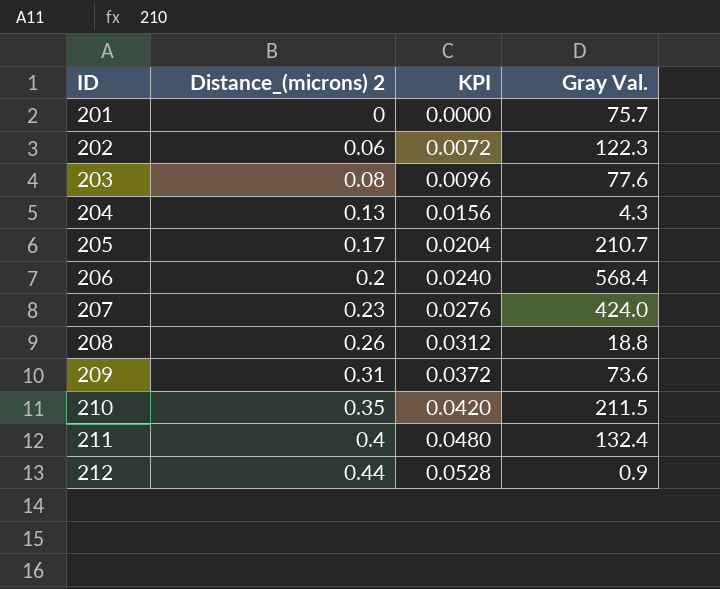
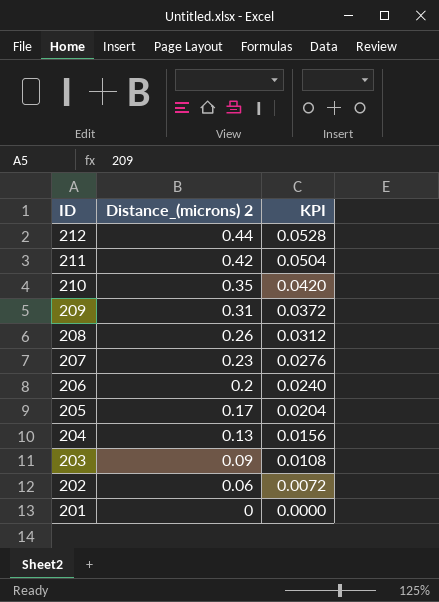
row order: ID ascending -> ID descending
column Gray Val. | position: 4 -> none
211 | Distance_(microns) 2: 0.4 -> 0.42
211 | KPI: 0.0480 -> 0.0504
203 | Distance_(microns) 2: 0.08 -> 0.09
203 | KPI: 0.0096 -> 0.0108

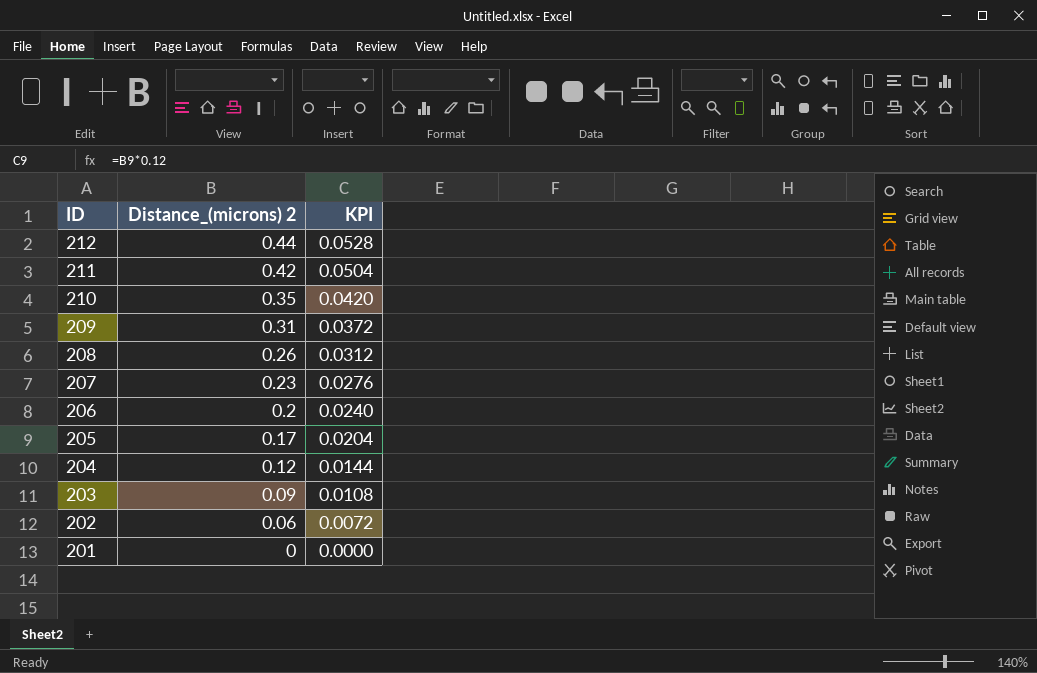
204 | Distance_(microns) 2: 0.13 -> 0.12
204 | KPI: 0.0156 -> 0.0144

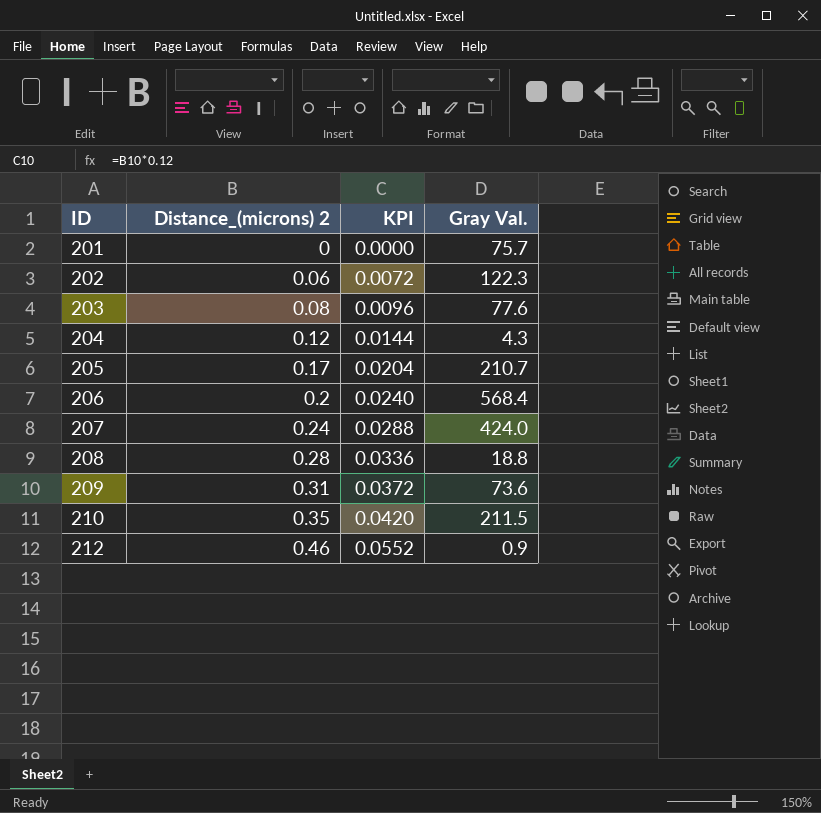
row order: ID descending -> ID ascending
column Gray Val. | position: none -> 4
row 211: 0.42 | 0.0504 -> none
203 | Distance_(microns) 2: 0.09 -> 0.08
203 | KPI: 0.0108 -> 0.0096
207 | Distance_(microns) 2: 0.23 -> 0.24
207 | KPI: 0.0276 -> 0.0288
208 | Distance_(microns) 2: 0.26 -> 0.28
208 | KPI: 0.0312 -> 0.0336
212 | Distance_(microns) 2: 0.44 -> 0.46
212 | KPI: 0.0528 -> 0.0552

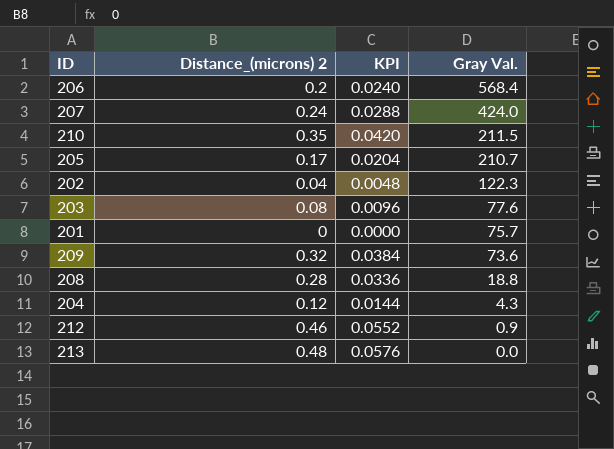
row order: ID ascending -> Gray Val. descending
202 | Distance_(microns) 2: 0.06 -> 0.04
202 | KPI: 0.0072 -> 0.0048
209 | Distance_(microns) 2: 0.31 -> 0.32
209 | KPI: 0.0372 -> 0.0384
row 213: none -> 0.48 | 0.0576 | 0.0

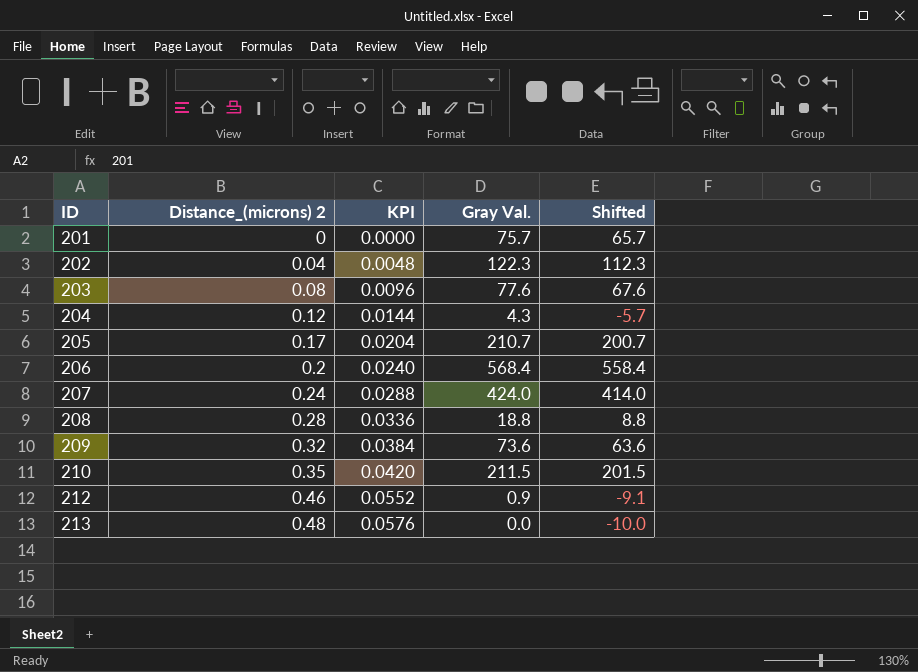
row order: Gray Val. descending -> ID ascending
column Shifted | formula: none -> [Gray Val.] - 10

